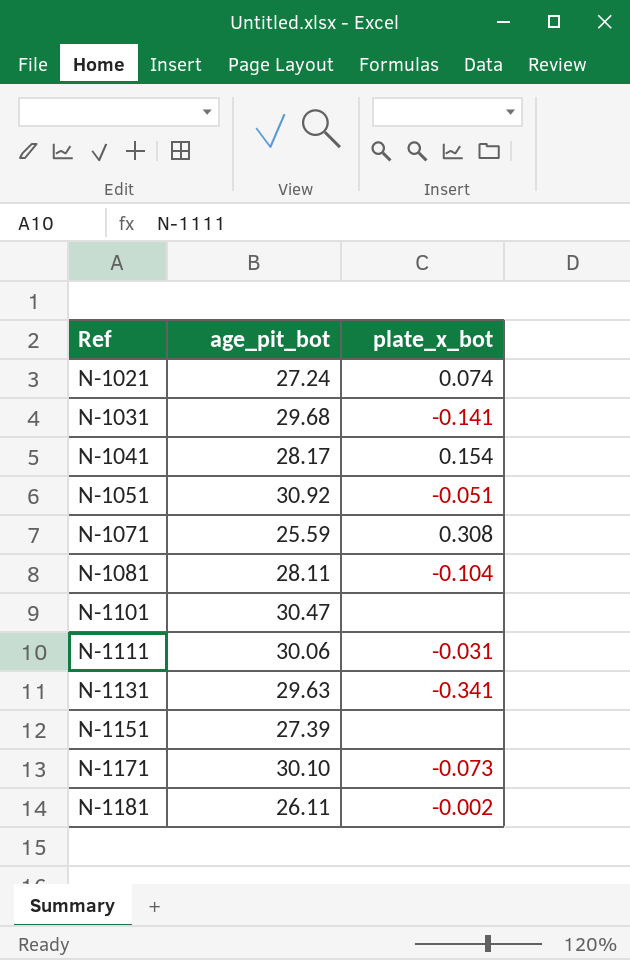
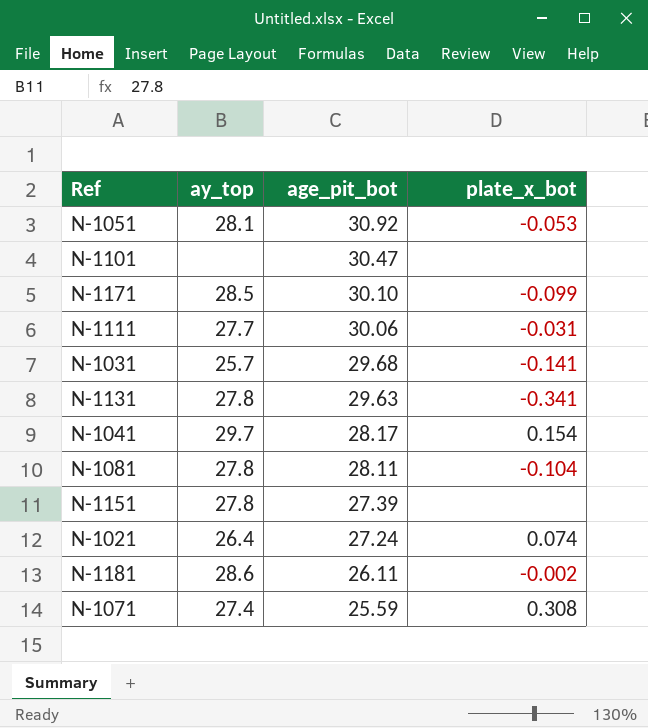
row order: Ref ascending -> age_pit_bot descending
column ay_top | position: none -> 2
N-1051 | plate_x_bot: -0.051 -> -0.053
N-1171 | plate_x_bot: -0.073 -> -0.099

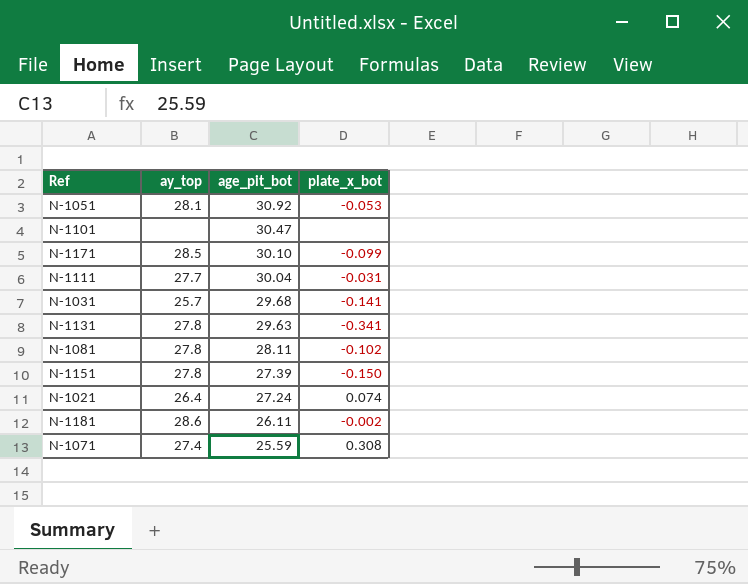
row N-1041: 29.7 | 28.17 | 0.154 -> none
N-1111 | age_pit_bot: 30.06 -> 30.04
N-1081 | plate_x_bot: -0.104 -> -0.102
N-1151 | plate_x_bot: none -> -0.150

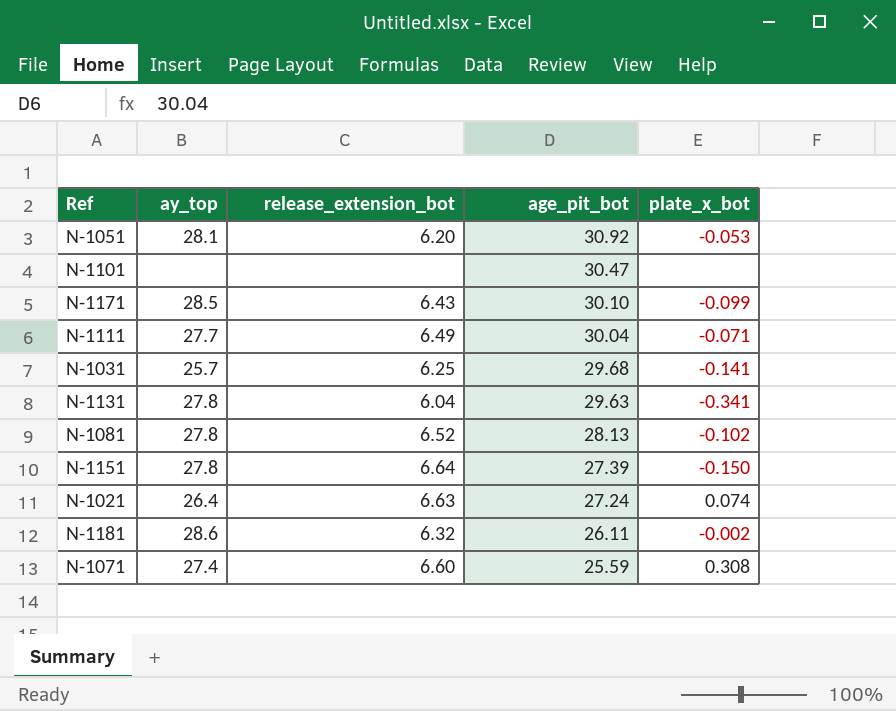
column release_extension_bot | position: none -> 3
N-1111 | plate_x_bot: -0.031 -> -0.071
N-1081 | age_pit_bot: 28.11 -> 28.13

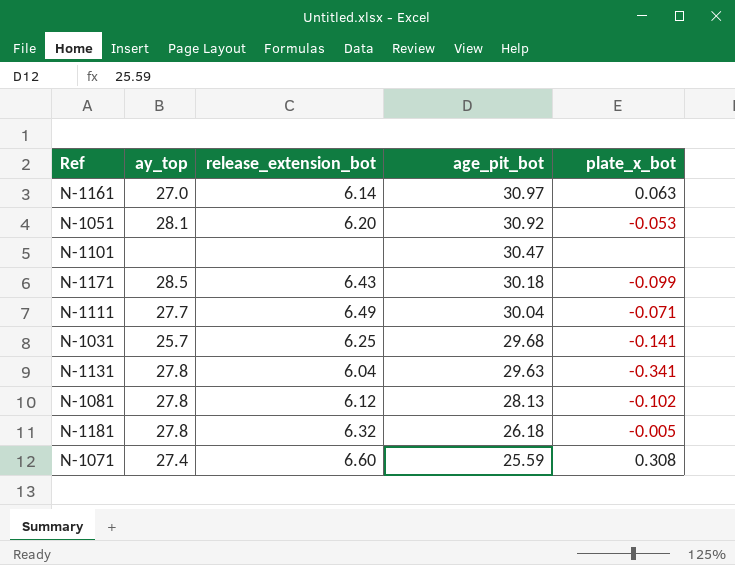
row N-1151: 27.8 | 6.64 | 27.39 | -0.150 -> none
row N-1021: 26.4 | 6.63 | 27.24 | 0.074 -> none
row N-1161: none -> 27.0 | 6.14 | 30.97 | 0.063
N-1171 | age_pit_bot: 30.10 -> 30.18
N-1081 | release_extension_bot: 6.52 -> 6.12
N-1181 | ay_top: 28.6 -> 27.8
N-1181 | age_pit_bot: 26.11 -> 26.18
N-1181 | plate_x_bot: -0.002 -> -0.005

